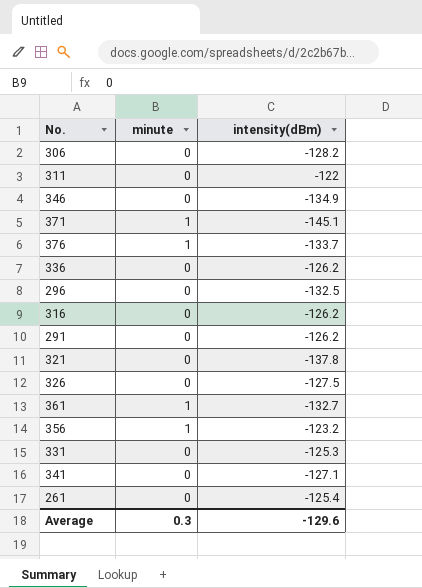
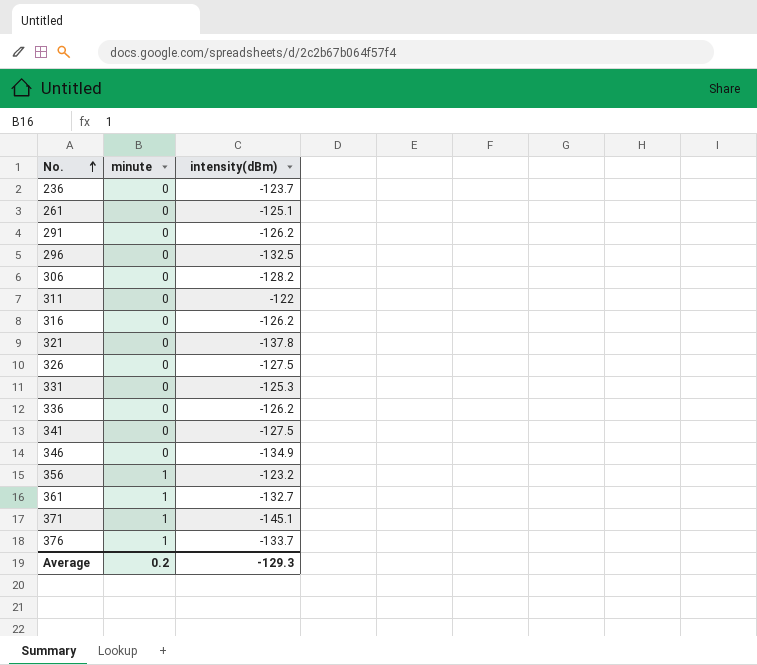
row order: none -> No. ascending
row 236: none -> 0 | -123.7
261 | intensity(dBm): -125.4 -> -125.1
341 | intensity(dBm): -127.1 -> -127.5
Average | minute: 0.3 -> 0.2
Average | intensity(dBm): -129.6 -> -129.3

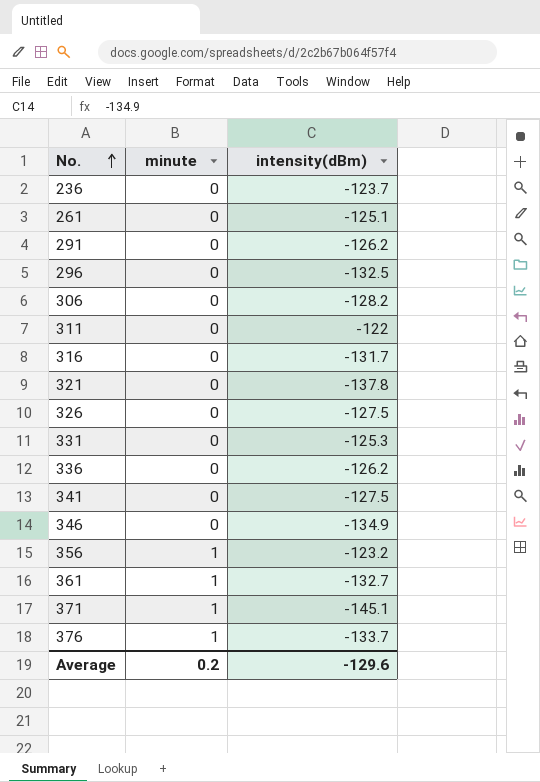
316 | intensity(dBm): -126.2 -> -131.7
Average | intensity(dBm): -129.3 -> -129.6

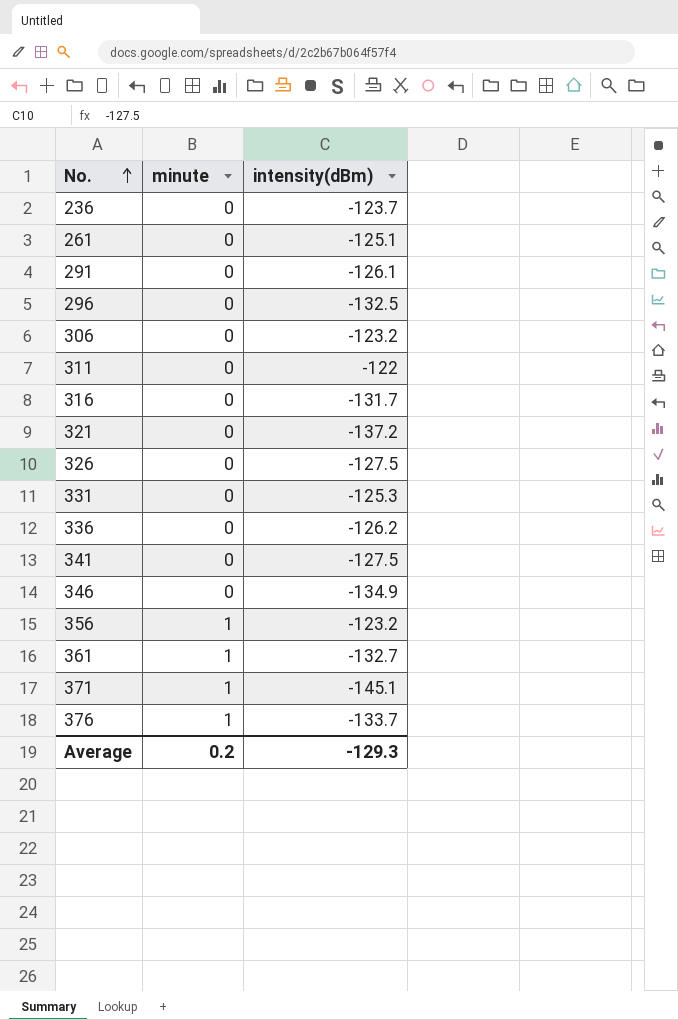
291 | intensity(dBm): -126.2 -> -126.1
306 | intensity(dBm): -128.2 -> -123.2
321 | intensity(dBm): -137.8 -> -137.2
Average | intensity(dBm): -129.6 -> -129.3

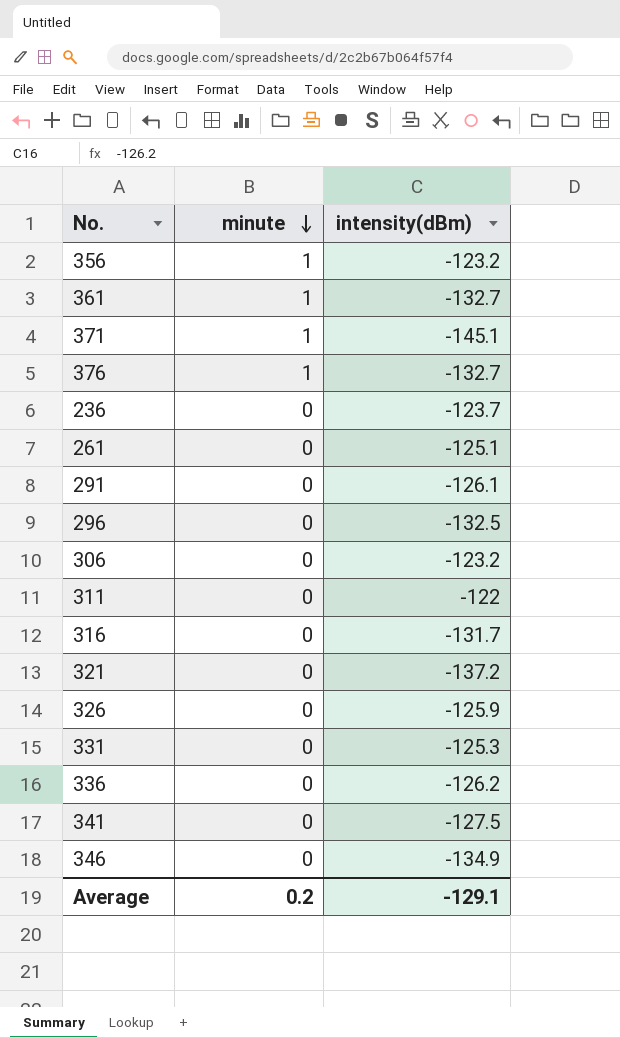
row order: No. ascending -> minute descending
376 | intensity(dBm): -133.7 -> -132.7
326 | intensity(dBm): -127.5 -> -125.9
Average | intensity(dBm): -129.3 -> -129.1

